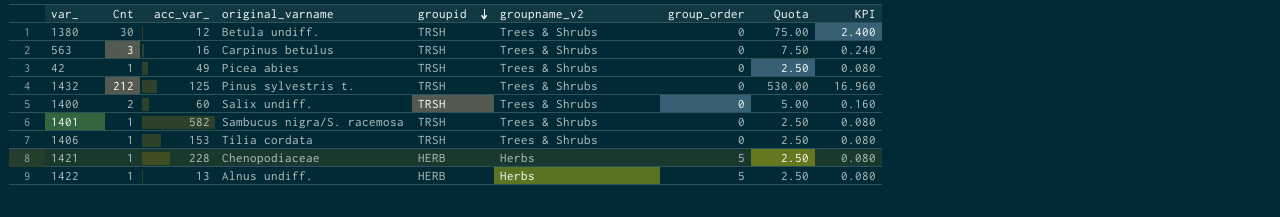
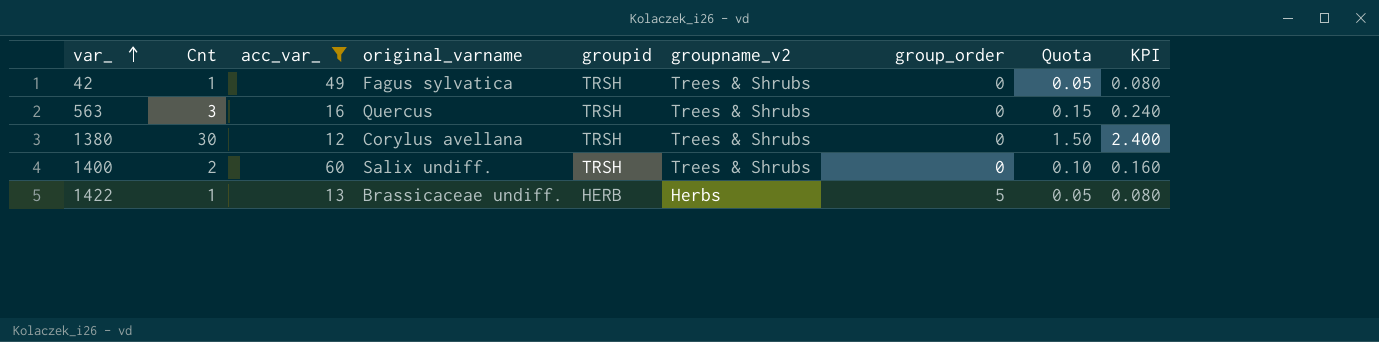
filter: none -> acc_var_ <= 60
row order: groupid descending -> var_ ascending
column Quota | formula: [Cnt] * 2.5 -> [Cnt] * 0.05
42 | original_varname: Picea abies -> Fagus sylvatica
563 | original_varname: Carpinus betulus -> Quercus
1380 | original_varname: Betula undiff. -> Corylus avellana
1422 | original_varname: Alnus undiff. -> Brassicaceae undiff.

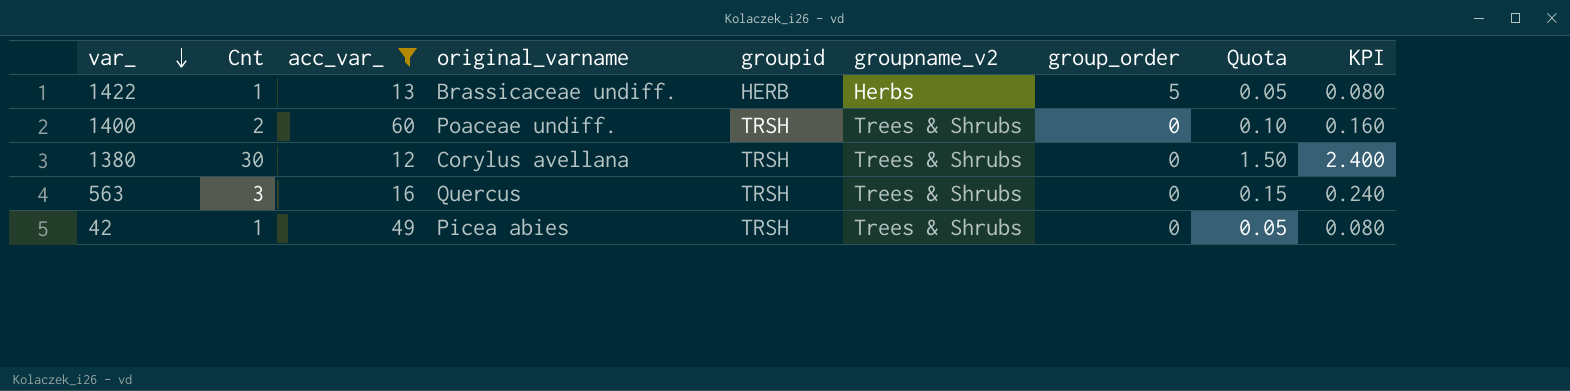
row order: var_ ascending -> var_ descending
1400 | original_varname: Salix undiff. -> Poaceae undiff.
42 | original_varname: Fagus sylvatica -> Picea abies

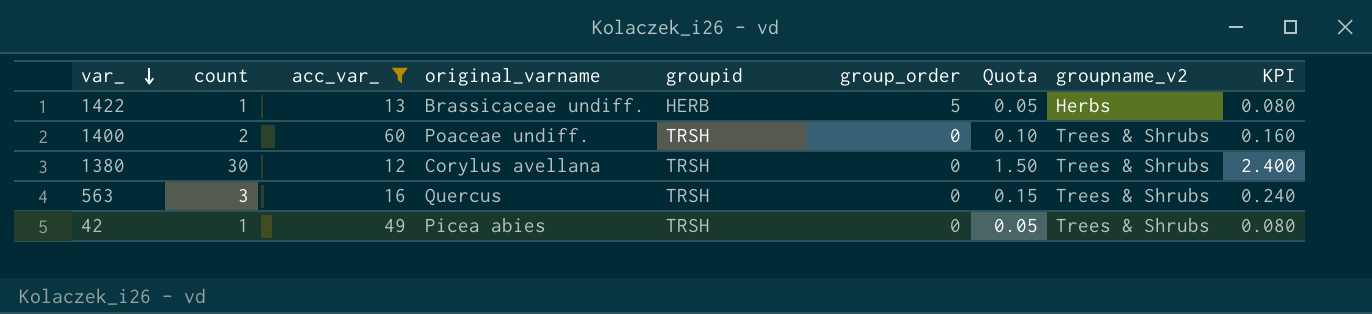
column name: Cnt -> count
column groupname_v2 | position: 6 -> 8

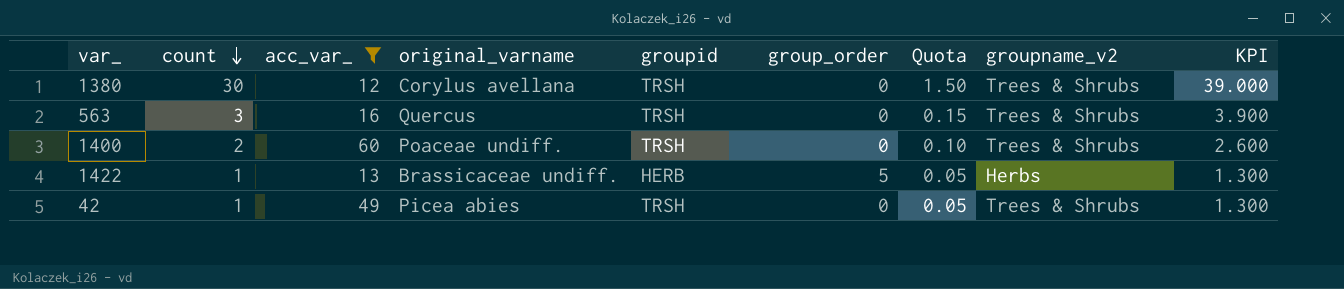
row order: var_ descending -> count descending
column KPI | formula: [count] * 0.08 -> [count] * 1.3

